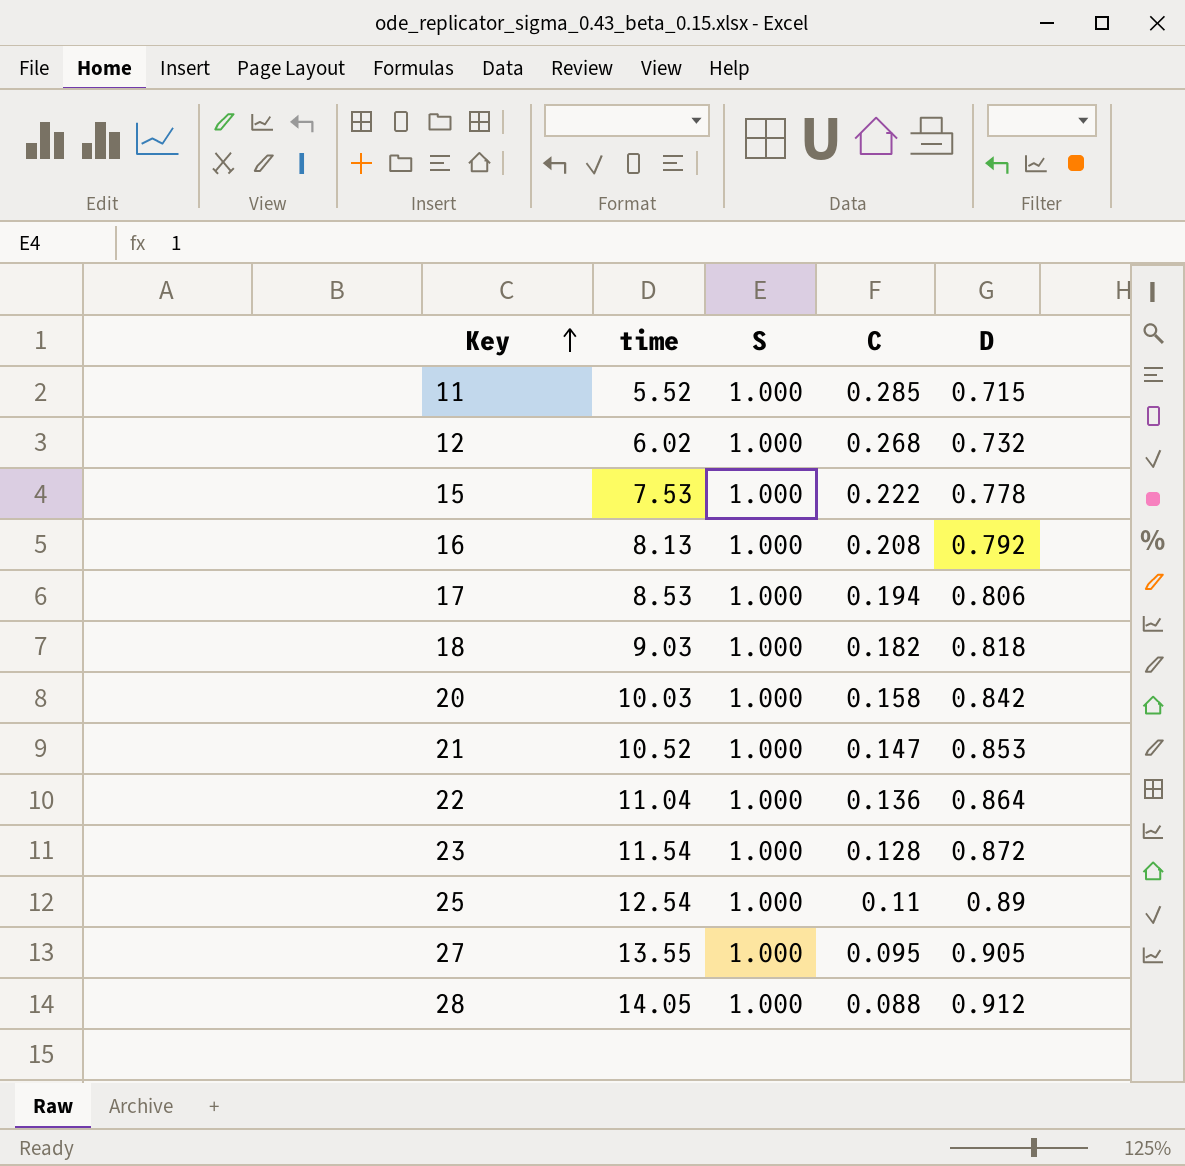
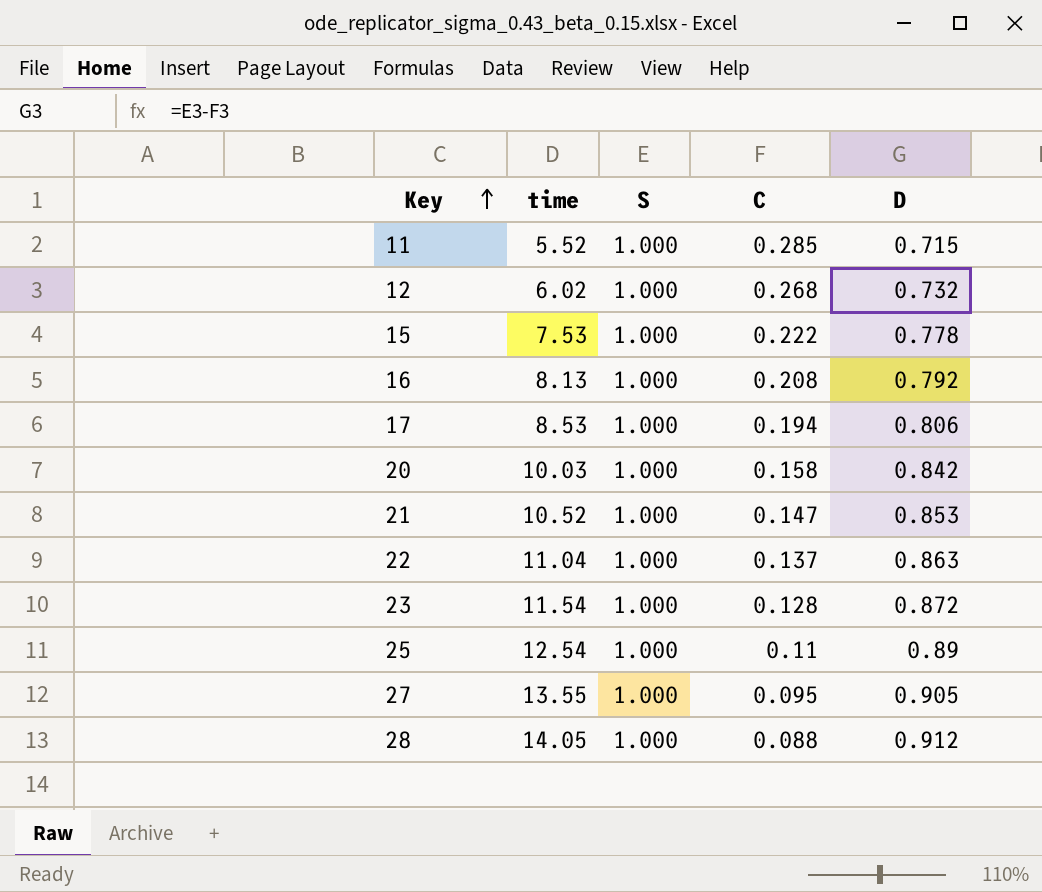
row 18: 9.03 | 1.000 | 0.182 | 0.818 -> none
22 | C: 0.136 -> 0.137
22 | D: 0.864 -> 0.863

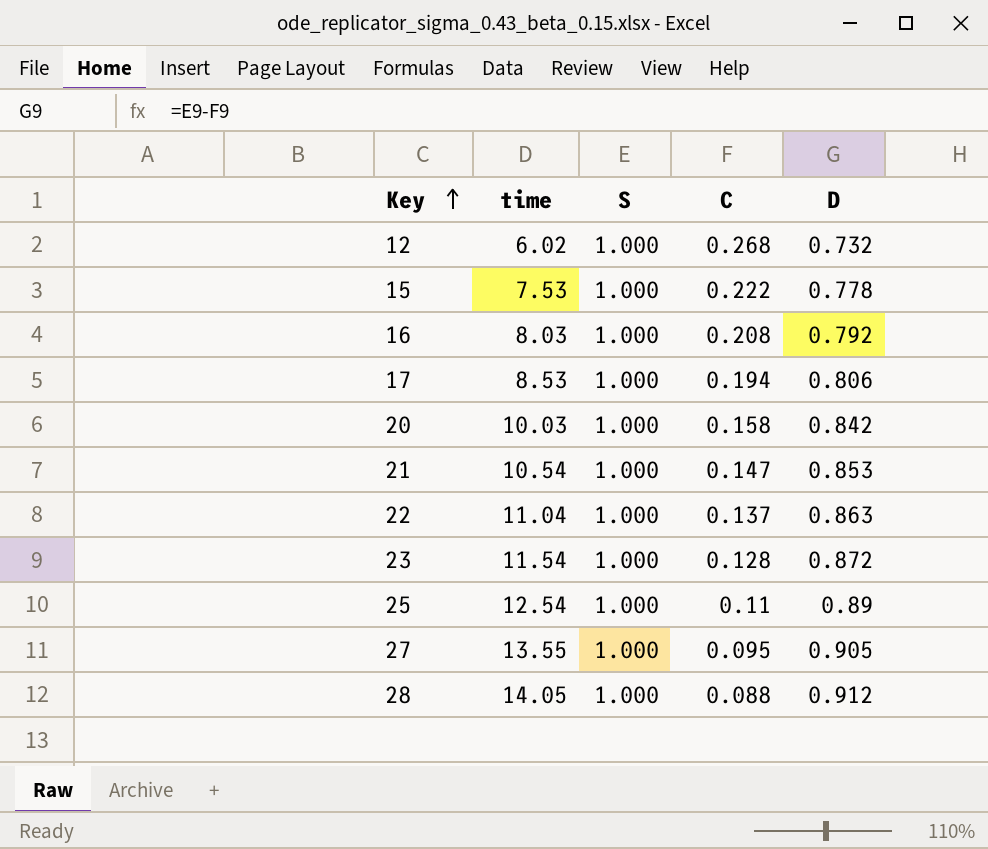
row 11: 5.52 | 1.000 | 0.285 | 0.715 -> none
16 | time: 8.13 -> 8.03
21 | time: 10.52 -> 10.54

